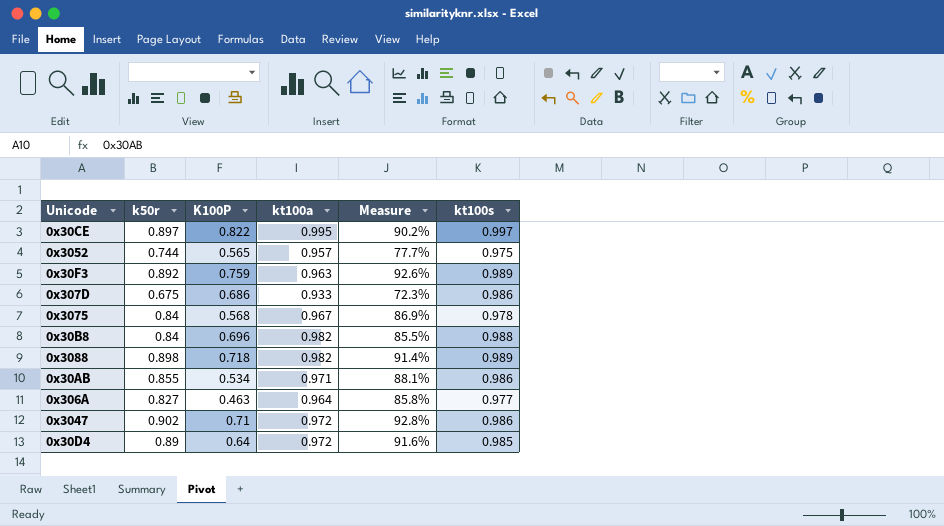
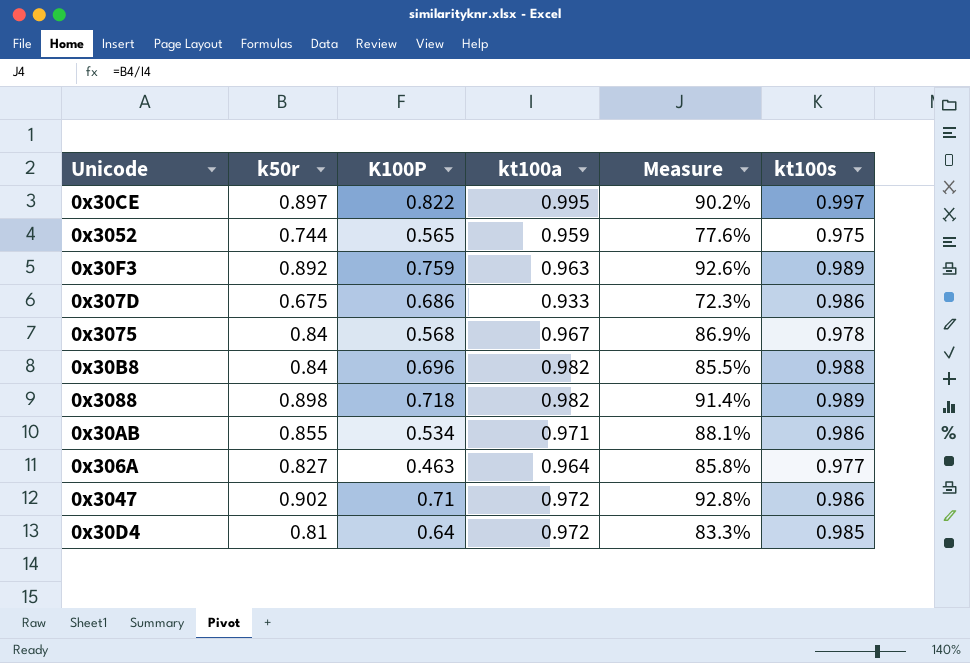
0x3052 | kt100a: 0.957 -> 0.959
0x3052 | Measure: 77.7% -> 77.6%
0x30D4 | k50r: 0.89 -> 0.81
0x30D4 | Measure: 91.6% -> 83.3%

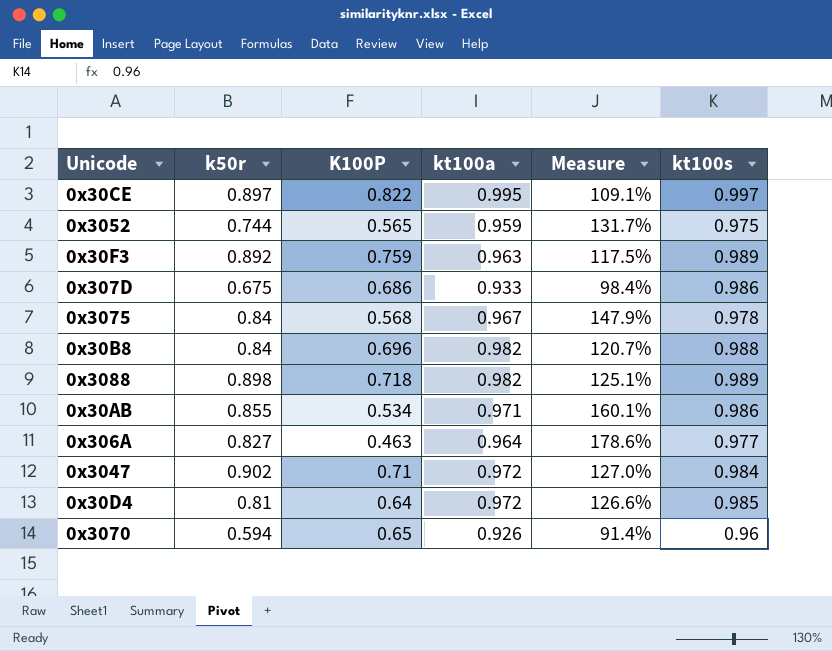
column Measure | formula: [k50r] / [kt100a] -> [k50r] / [K100P]
0x3047 | kt100s: 0.986 -> 0.984
row 0x3070: none -> 0.594 | 0.65 | 0.926 | 91.4% | 0.96

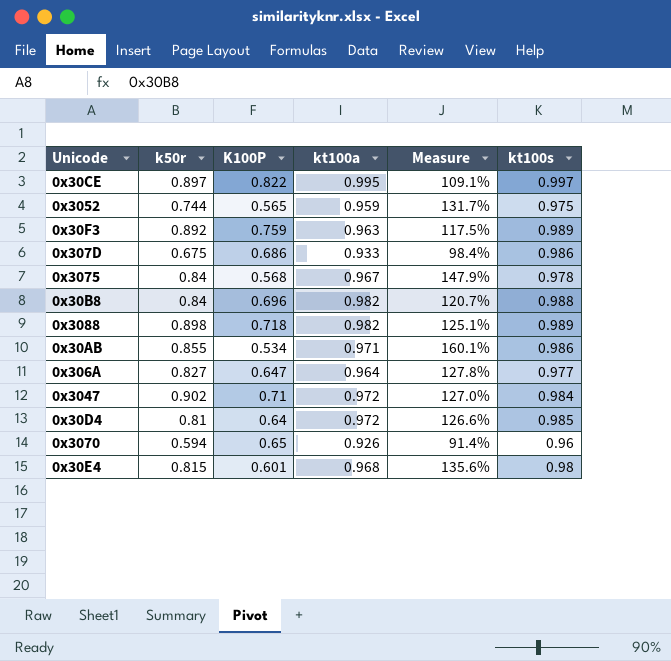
0x306A | K100P: 0.463 -> 0.647
0x306A | Measure: 178.6% -> 127.8%
row 0x30E4: none -> 0.815 | 0.601 | 0.968 | 135.6% | 0.98

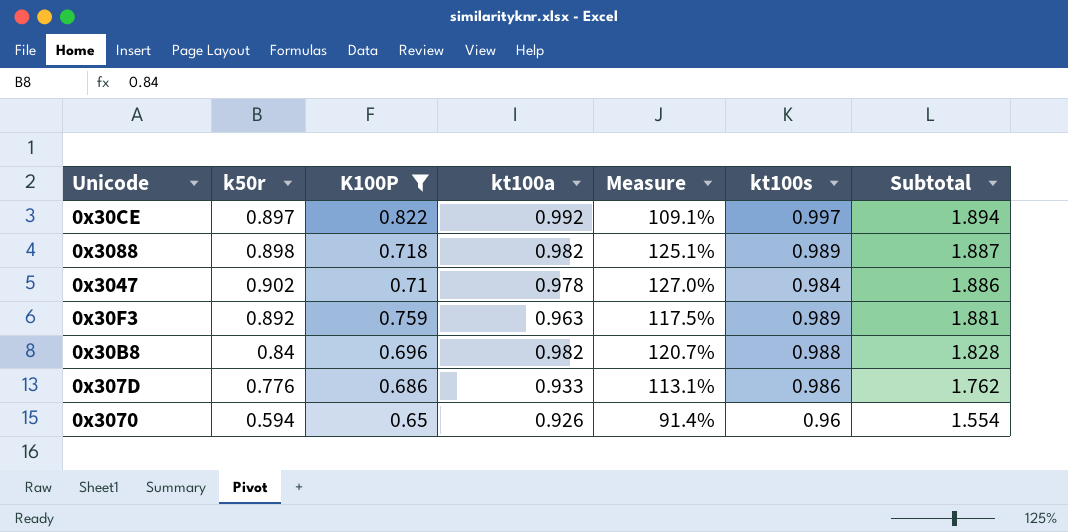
filter: none -> K100P >= 0.65
row order: none -> Subtotal descending
column Subtotal | formula: none -> [k50r] + [kt100s]
0x30CE | kt100a: 0.995 -> 0.992
0x3047 | kt100a: 0.972 -> 0.978
0x307D | k50r: 0.675 -> 0.776
0x307D | Measure: 98.4% -> 113.1%

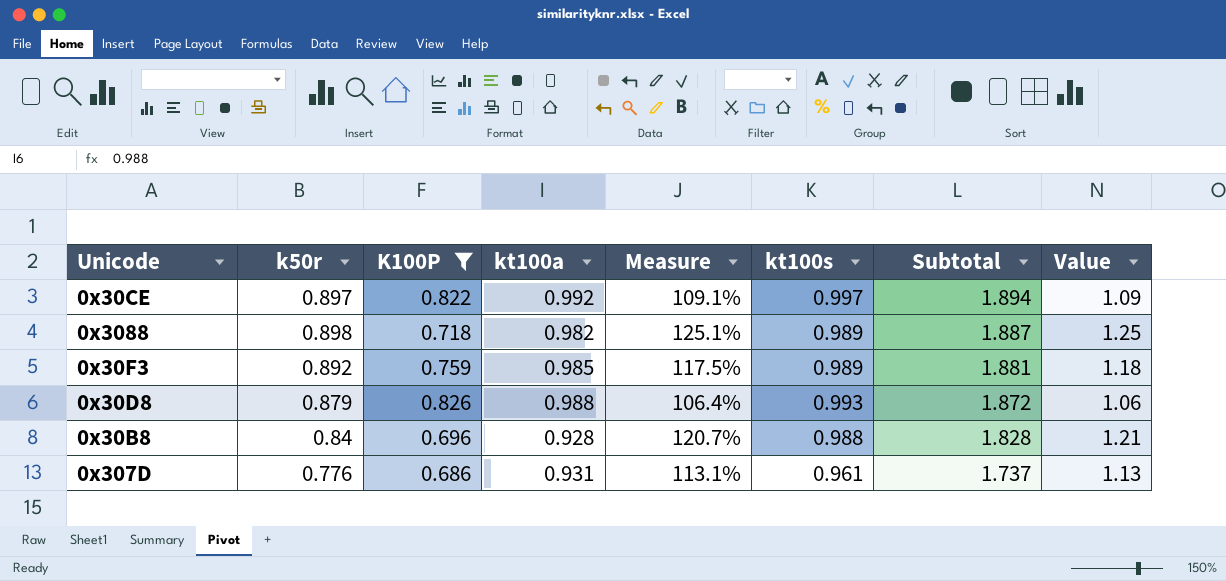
column Value | formula: none -> [k50r] / [K100P]
row 0x3047: 0.902 | 0.71 | 0.978 | 127.0% | 0.984 | 1.886 -> none
row 0x3070: 0.594 | 0.65 | 0.926 | 91.4% | 0.96 | 1.554 -> none
0x30F3 | kt100a: 0.963 -> 0.985
row 0x30D8: none -> 0.879 | 0.826 | 0.988 | 106.4% | 0.993 | 1.872 | 1.06
0x30B8 | kt100a: 0.982 -> 0.928
0x307D | kt100a: 0.933 -> 0.931
0x307D | kt100s: 0.986 -> 0.961
0x307D | Subtotal: 1.762 -> 1.737

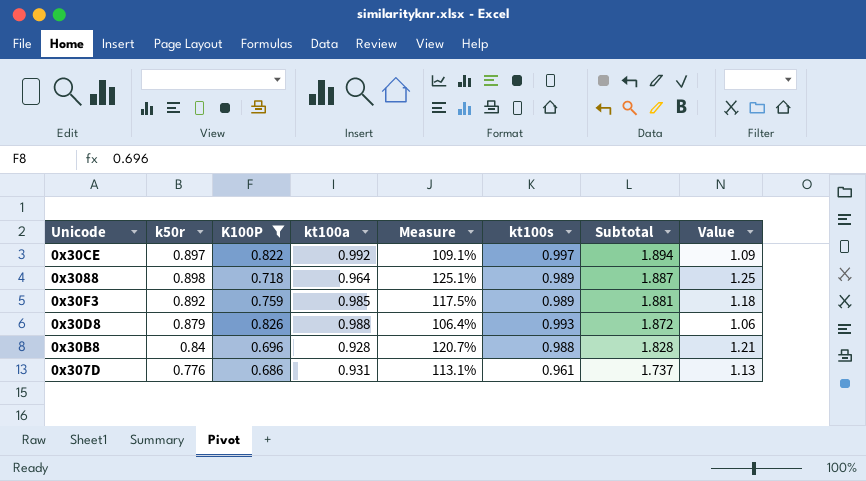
0x3088 | kt100a: 0.982 -> 0.964

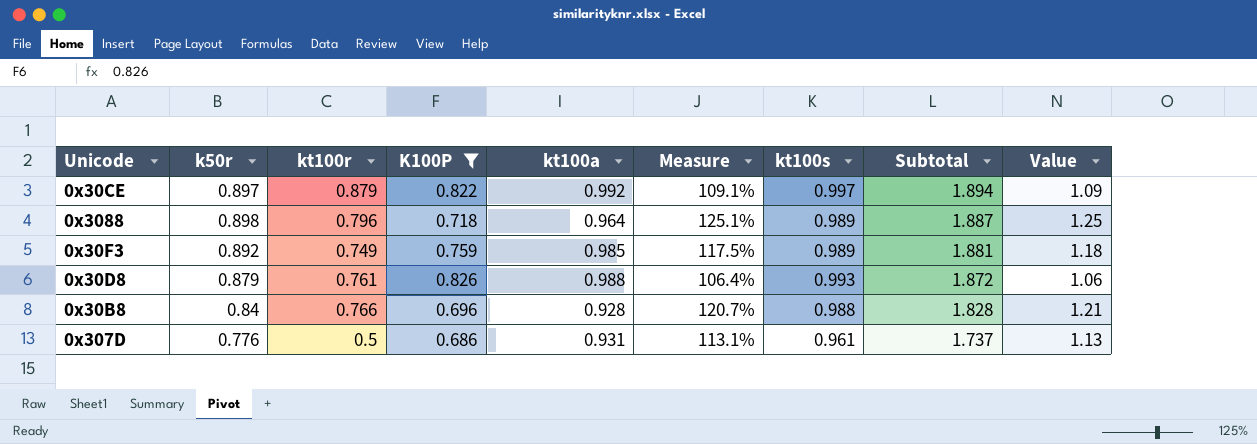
column kt100r | position: none -> 3

